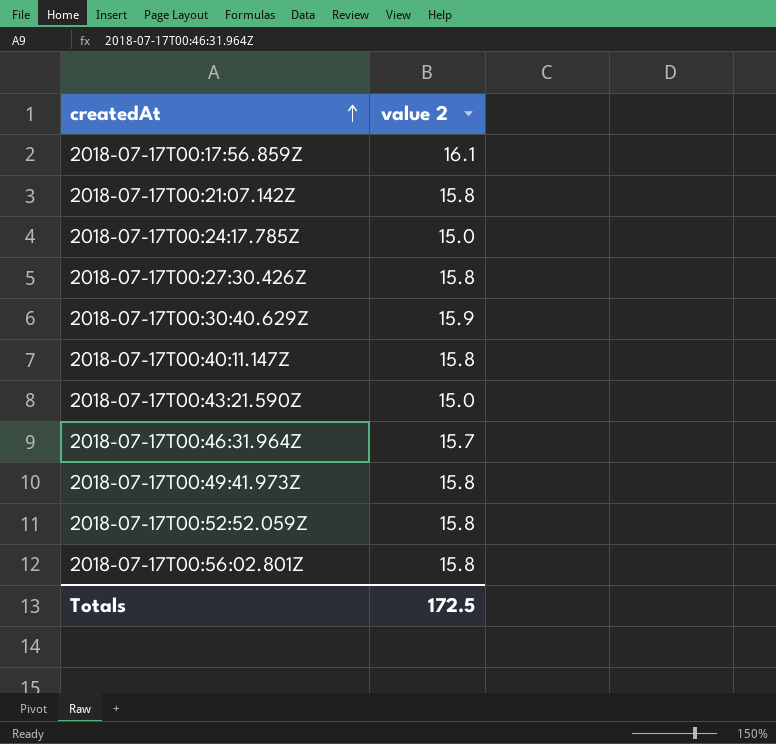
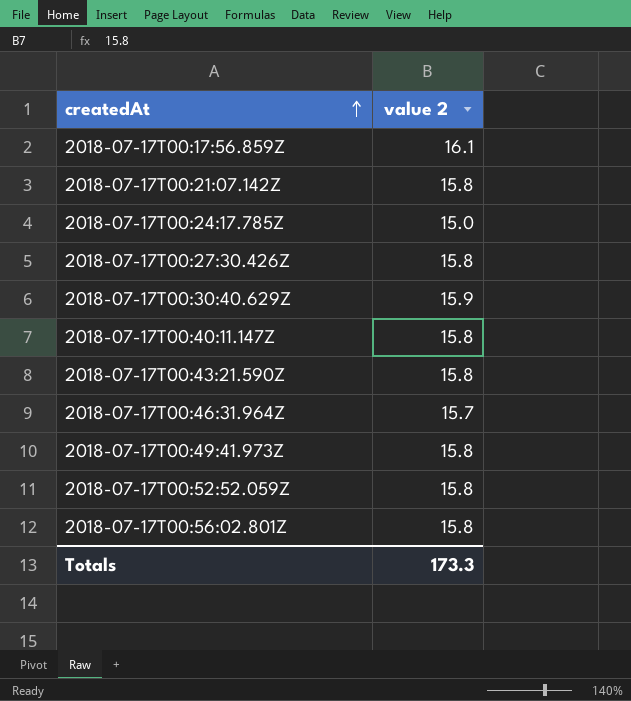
2018-07-17T00:43:21.590Z | value 2: 15.0 -> 15.8
Totals | value 2: 172.5 -> 173.3

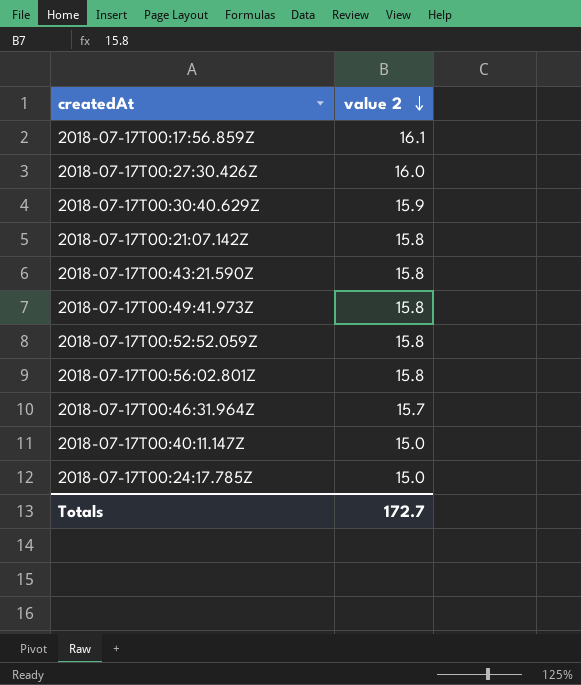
row order: createdAt ascending -> value 2 descending
2018-07-17T00:27:30.426Z | value 2: 15.8 -> 16.0
2018-07-17T00:40:11.147Z | value 2: 15.8 -> 15.0
Totals | value 2: 173.3 -> 172.7

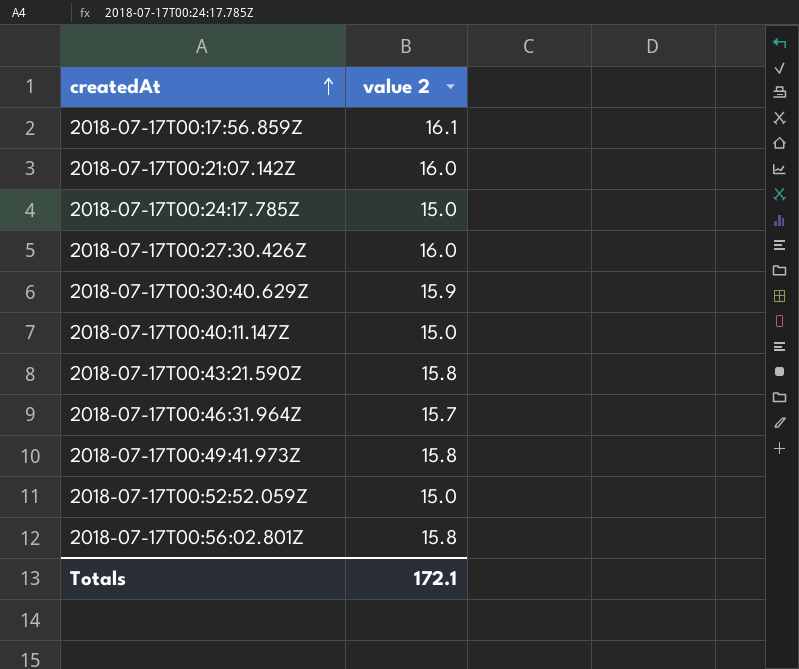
row order: value 2 descending -> createdAt ascending
2018-07-17T00:21:07.142Z | value 2: 15.8 -> 16.0
2018-07-17T00:52:52.059Z | value 2: 15.8 -> 15.0
Totals | value 2: 172.7 -> 172.1

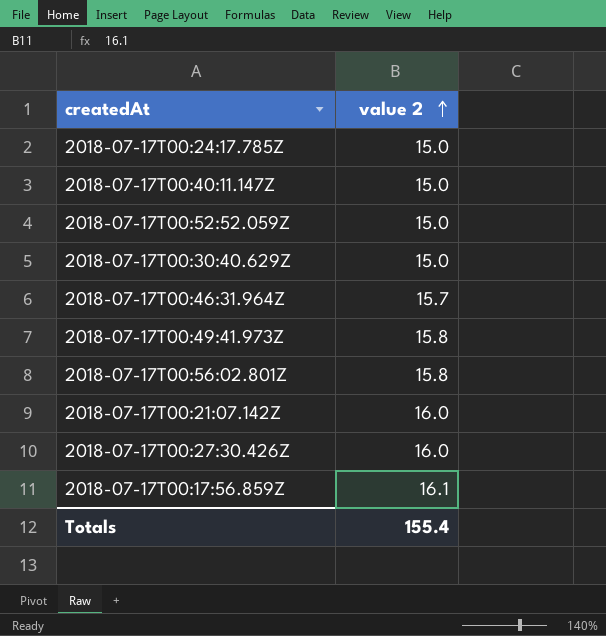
row order: createdAt ascending -> value 2 ascending
row 2018-07-17T00:43:21.590Z: 15.8 -> none
2018-07-17T00:30:40.629Z | value 2: 15.9 -> 15.0
Totals | value 2: 172.1 -> 155.4

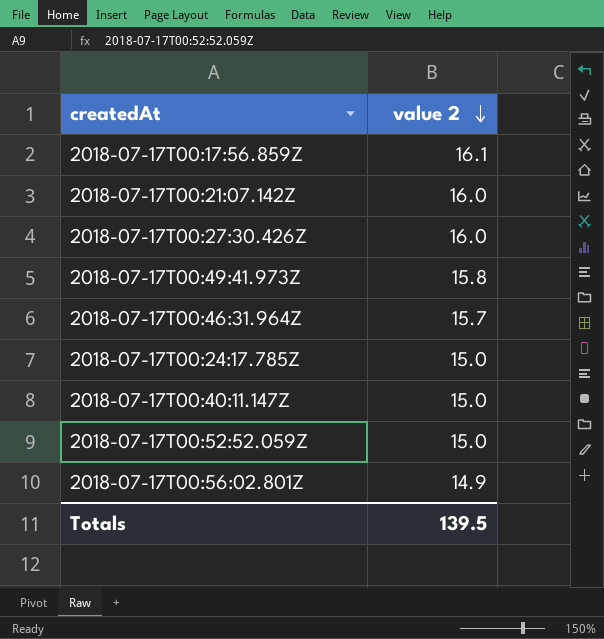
row order: value 2 ascending -> value 2 descending
row 2018-07-17T00:30:40.629Z: 15.0 -> none
2018-07-17T00:56:02.801Z | value 2: 15.8 -> 14.9
Totals | value 2: 155.4 -> 139.5

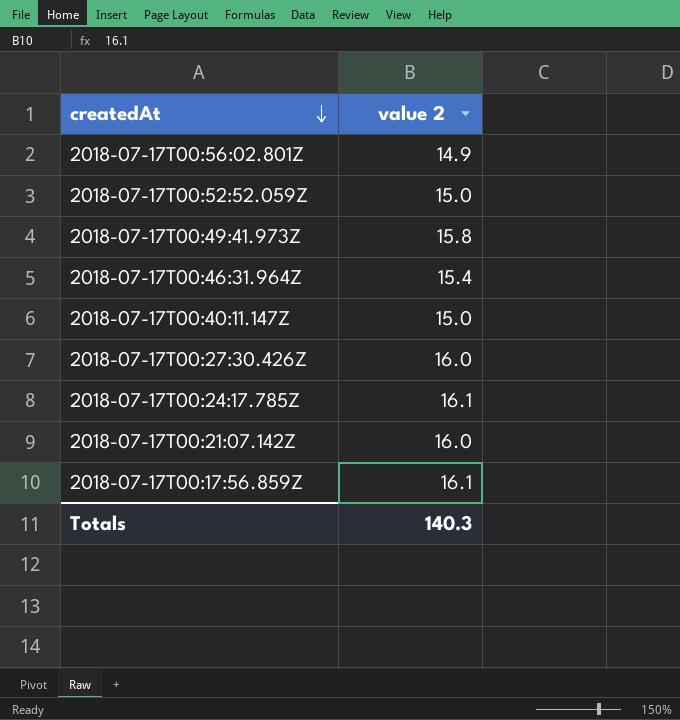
row order: value 2 descending -> createdAt descending
2018-07-17T00:46:31.964Z | value 2: 15.7 -> 15.4
2018-07-17T00:24:17.785Z | value 2: 15.0 -> 16.1
Totals | value 2: 139.5 -> 140.3

